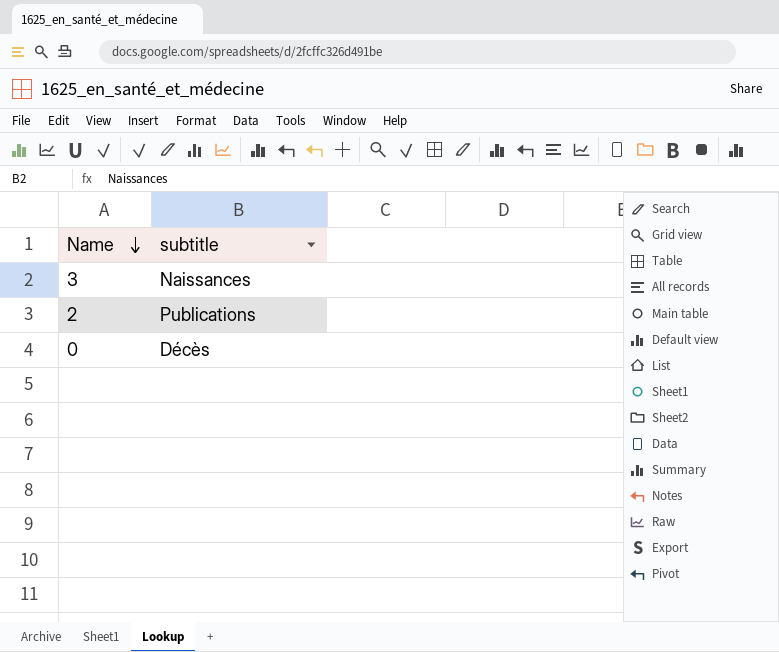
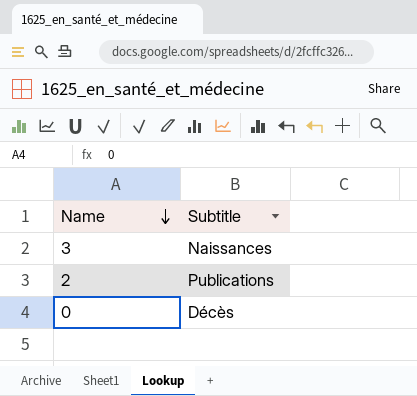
column name: subtitle -> Subtitle

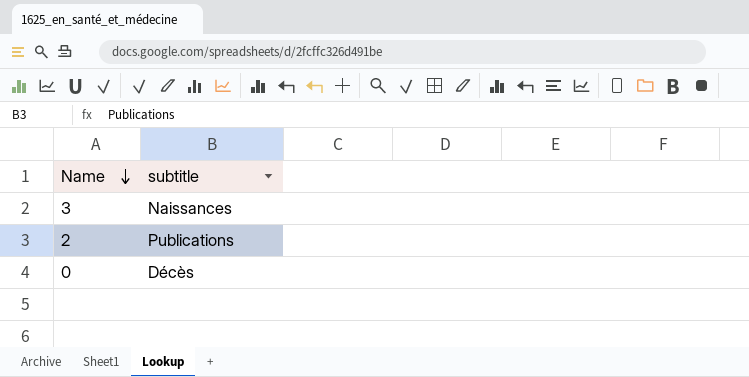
column name: Subtitle -> subtitle

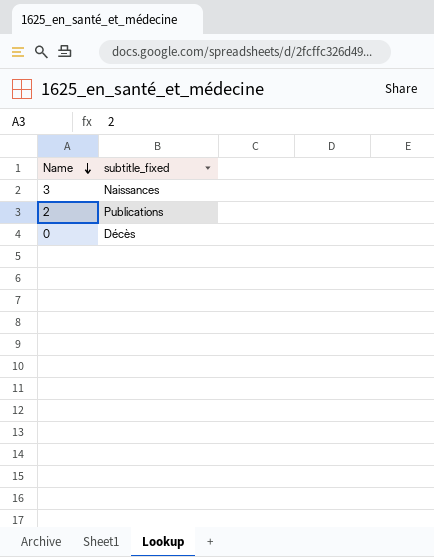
column name: subtitle -> subtitle_fixed

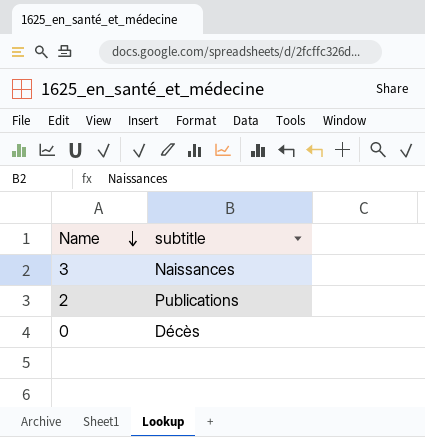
column name: subtitle_fixed -> subtitle

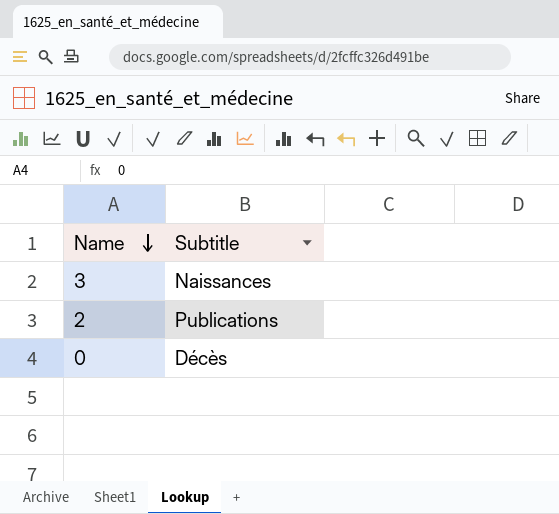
column name: subtitle -> Subtitle

